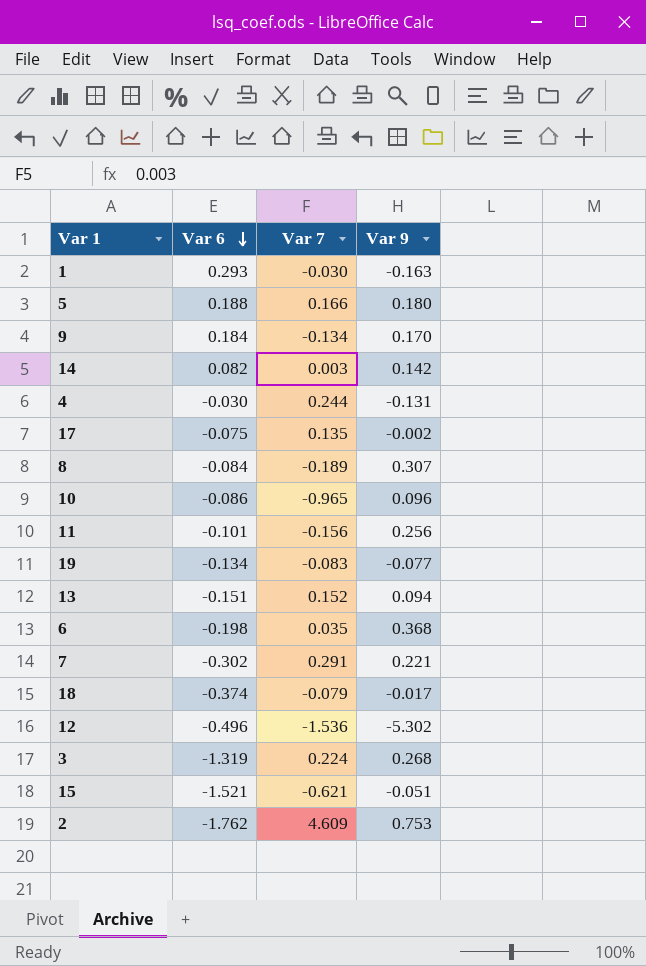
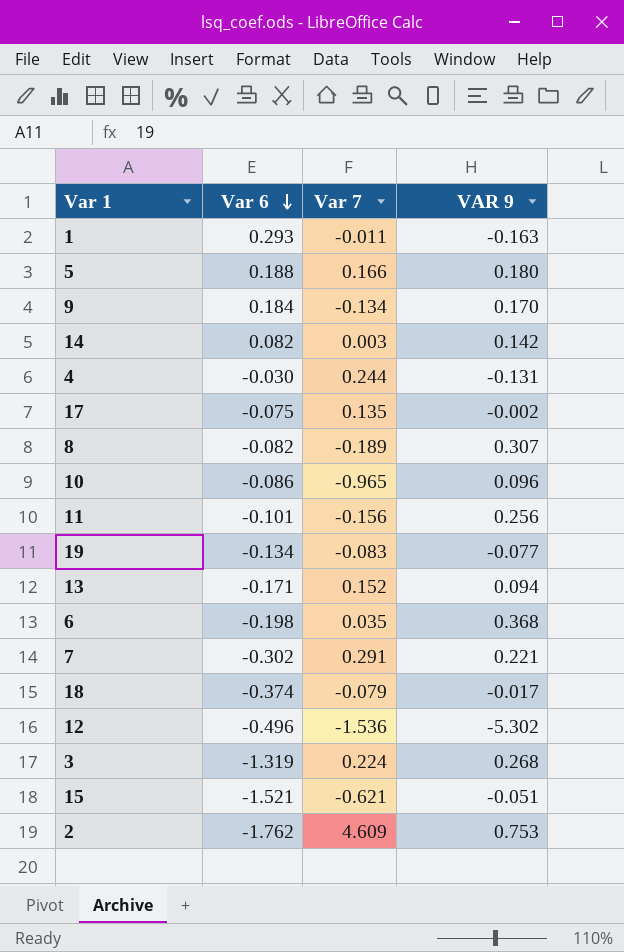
column name: Var 9 -> VAR 9
1 | Var 7: -0.030 -> -0.011
8 | Var 6: -0.084 -> -0.082
13 | Var 6: -0.151 -> -0.171

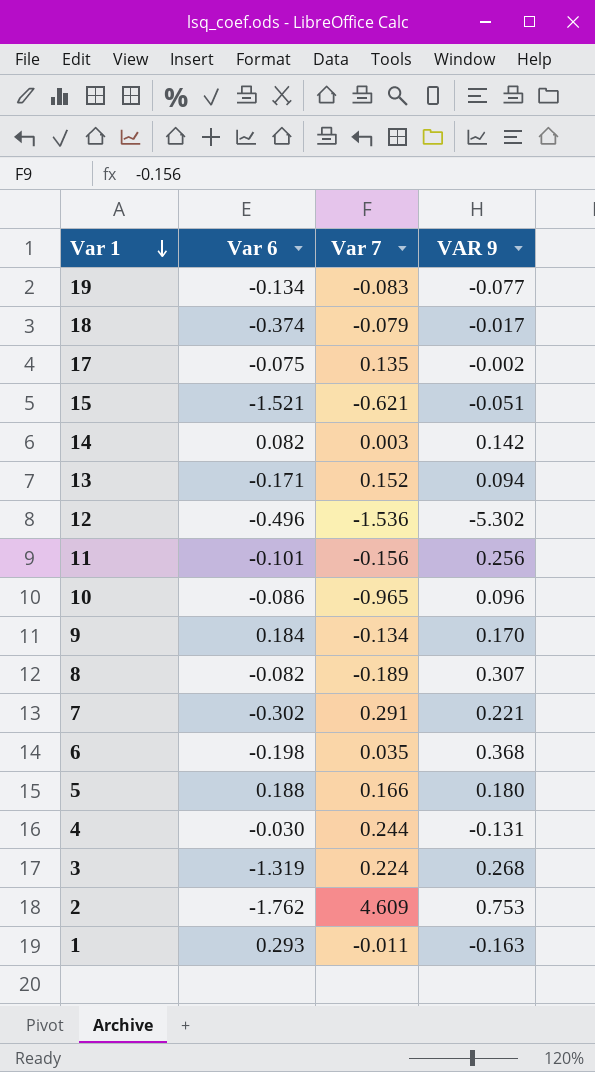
row order: Var 6 descending -> Var 1 descending

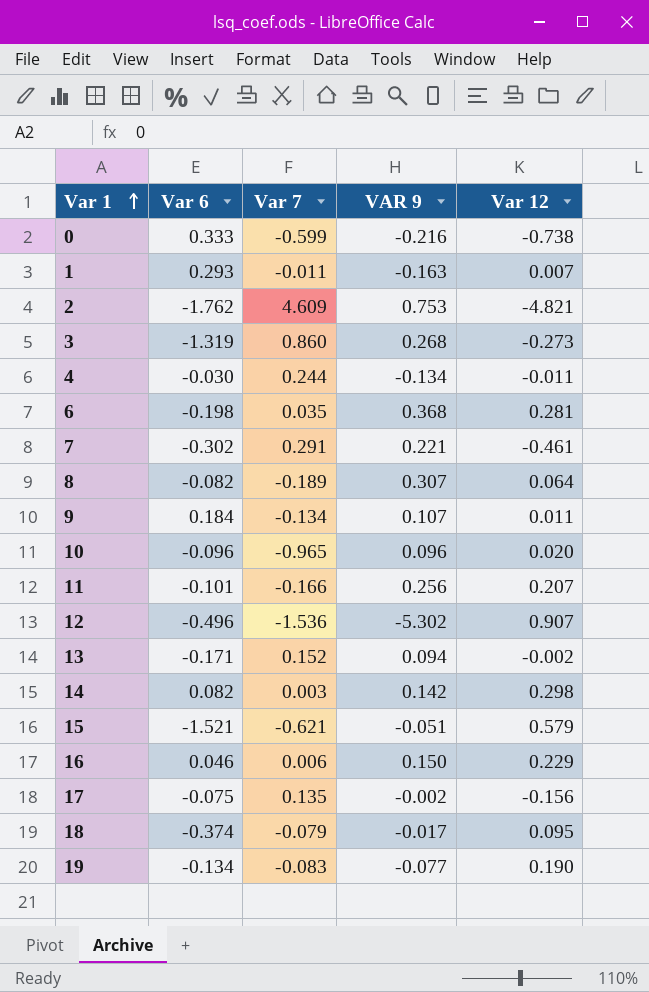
row order: Var 1 descending -> Var 1 ascending
column Var 12 | position: none -> 5
row 5: 0.188 | 0.166 | 0.180 -> none
row 0: none -> 0.333 | -0.599 | -0.216 | -0.738
3 | Var 7: 0.224 -> 0.860
4 | VAR 9: -0.131 -> -0.134
9 | VAR 9: 0.170 -> 0.107
10 | Var 6: -0.086 -> -0.096
11 | Var 7: -0.156 -> -0.166
row 16: none -> 0.046 | 0.006 | 0.150 | 0.229

